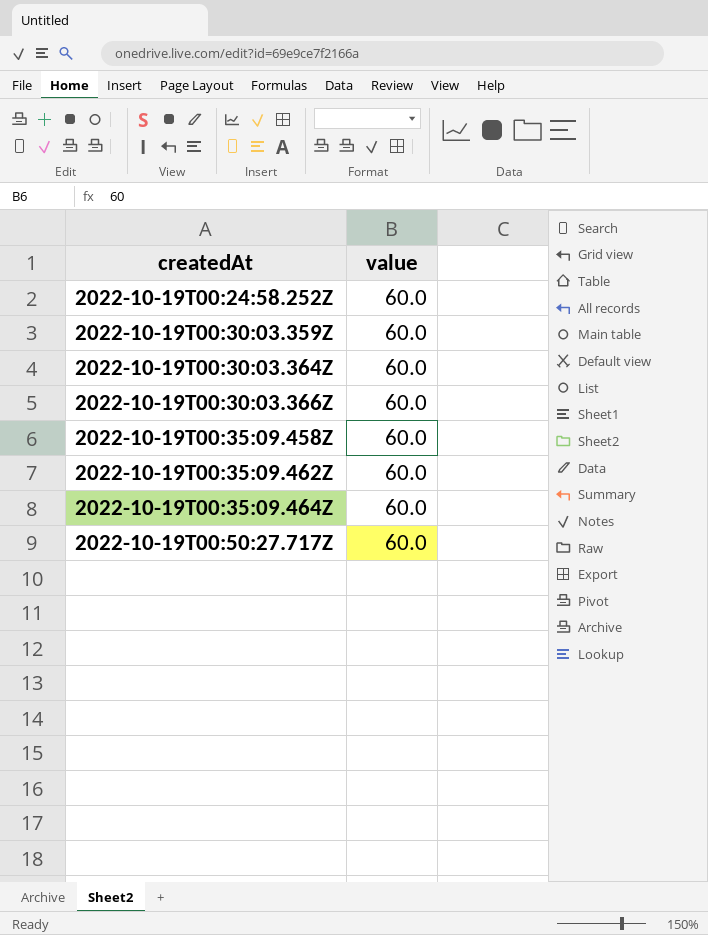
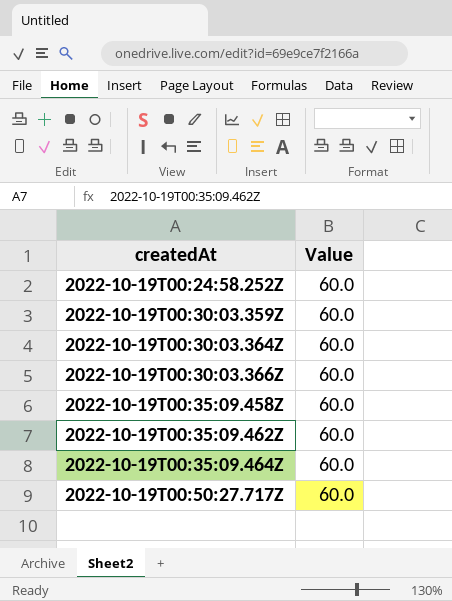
column name: value -> Value

